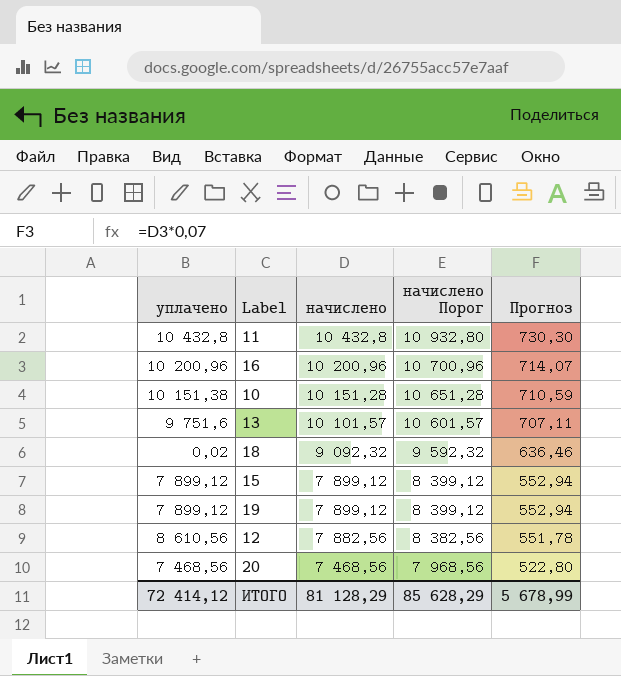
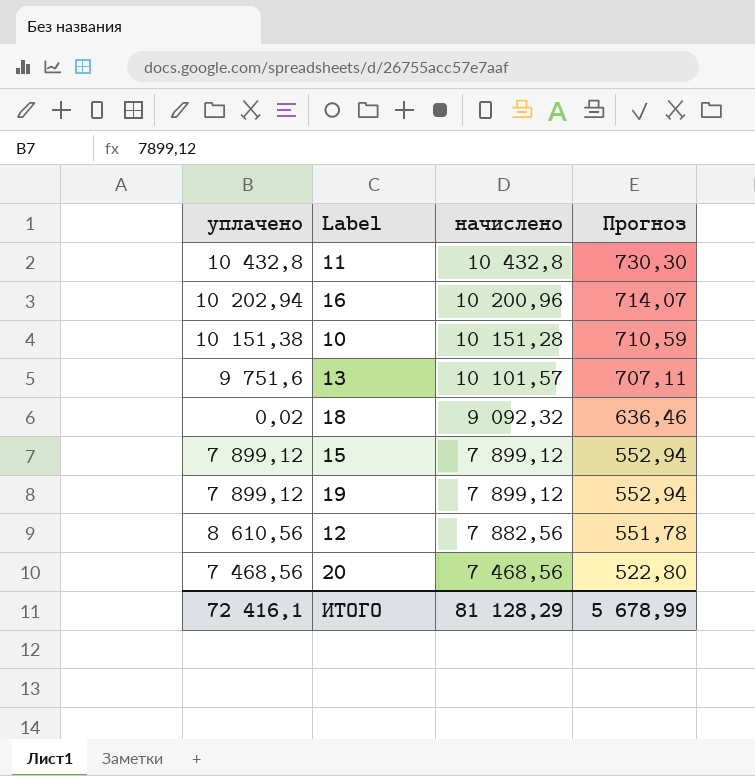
column начислено Порог | formula: [начислено] + 500 -> none
16 | уплачено: 10 200,96 -> 10 202,94
ИТОГО | уплачено: 72 414,12 -> 72 416,1

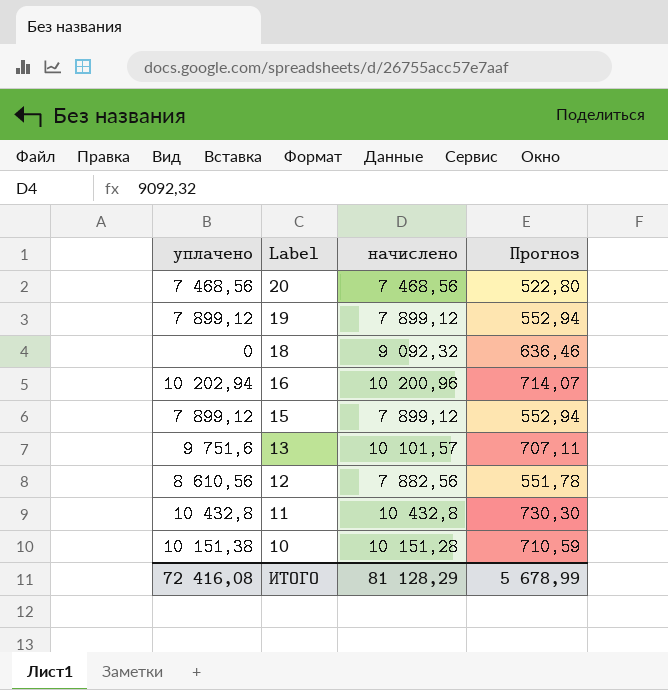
row order: начислено descending -> Label descending
18 | уплачено: 0,02 -> 0
ИТОГО | уплачено: 72 416,1 -> 72 416,08

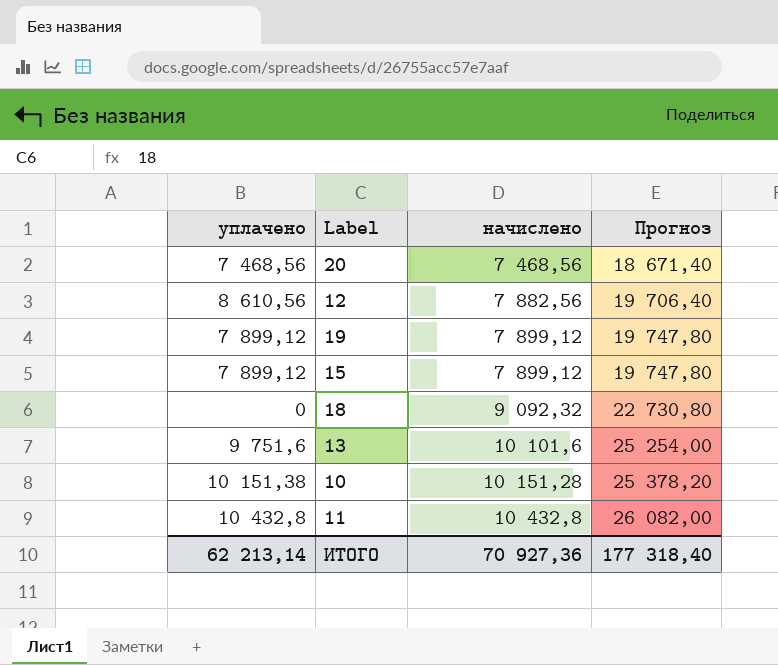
row order: Label descending -> начислено ascending
column Прогноз | formula: [начислено] * 0,07 -> [начислено] * 2,5
row 16: 10 202,94 | 10 200,96 | 714,07 -> none
13 | начислено: 10 101,57 -> 10 101,6
ИТОГО | уплачено: 72 416,08 -> 62 213,14
ИТОГО | начислено: 81 128,29 -> 70 927,36
ИТОГО | Прогноз: 5 678,99 -> 177 318,40

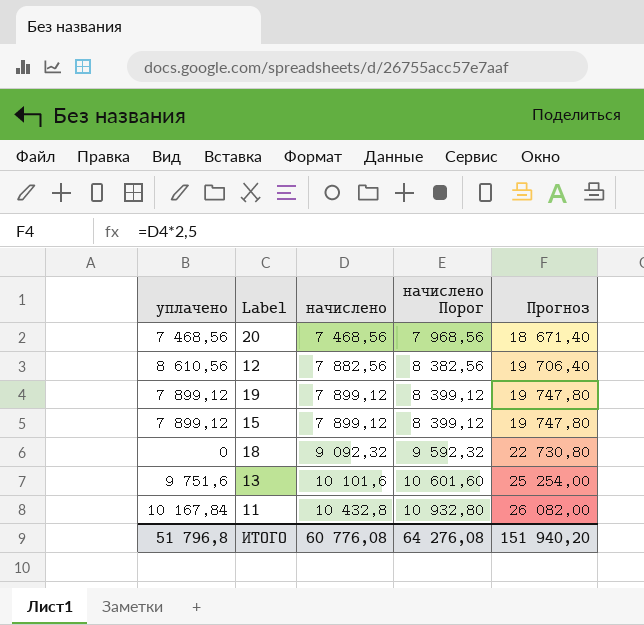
column начислено Порог | formula: none -> [начислено] + 500
row 10: 10 151,38 | 10 151,28 | 25 378,20 -> none
11 | уплачено: 10 432,8 -> 10 167,84
ИТОГО | уплачено: 62 213,14 -> 51 796,8
ИТОГО | начислено: 70 927,36 -> 60 776,08
ИТОГО | Прогноз: 177 318,40 -> 151 940,20

